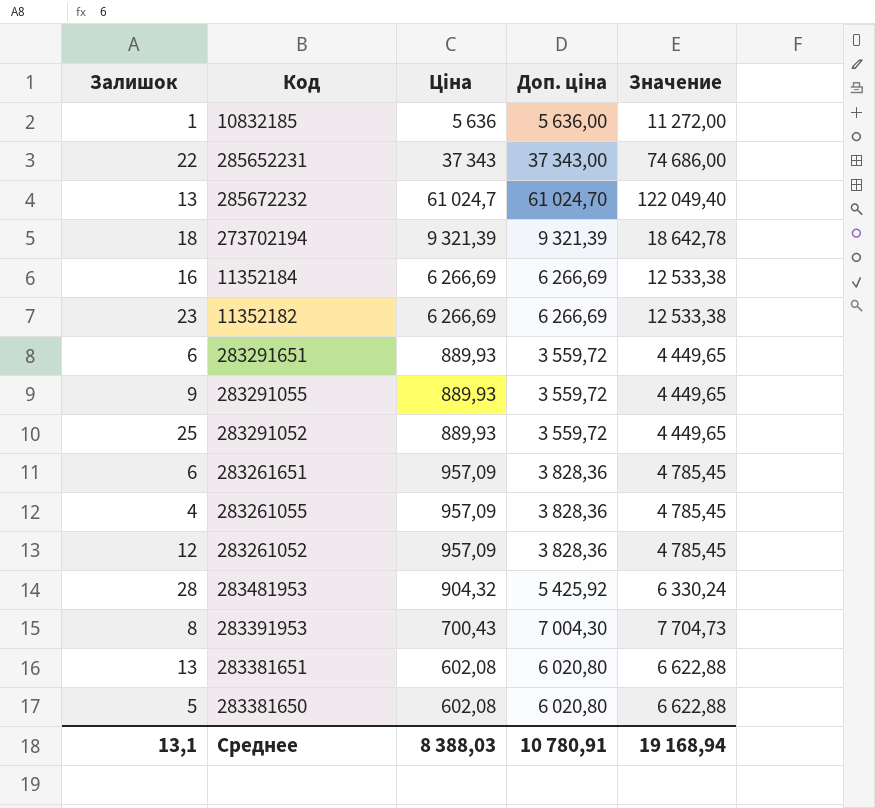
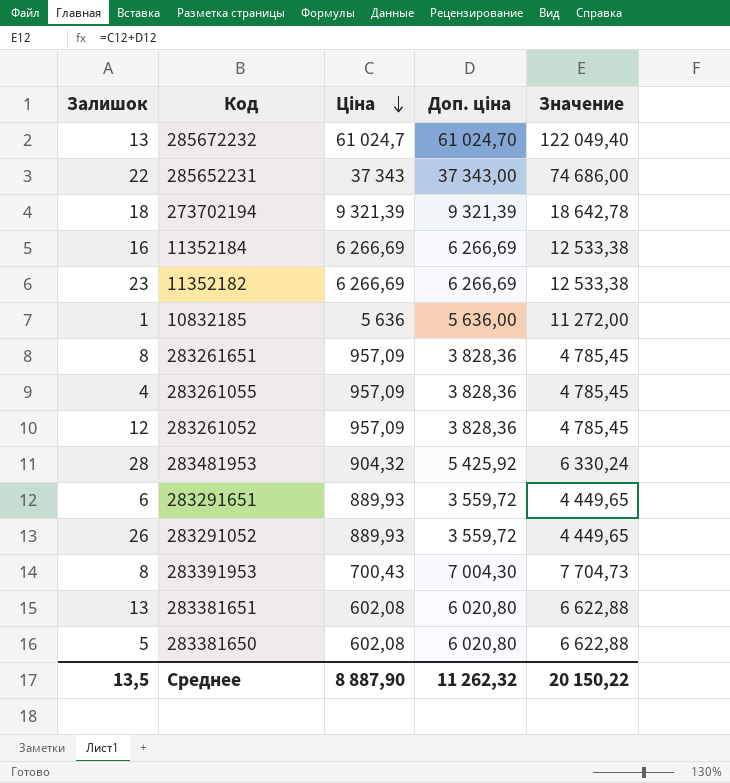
row order: none -> Ціна descending
row 283291055: 9 | 889,93 | 3 559,72 | 4 449,65 -> none
283261651 | Залишок: 6 -> 8
283291052 | Залишок: 25 -> 26
Среднее | Залишок: 13,1 -> 13,5
Среднее | Ціна: 8 388,03 -> 8 887,90
Среднее | Доп. ціна: 10 780,91 -> 11 262,32
Среднее | Значение: 19 168,94 -> 20 150,22

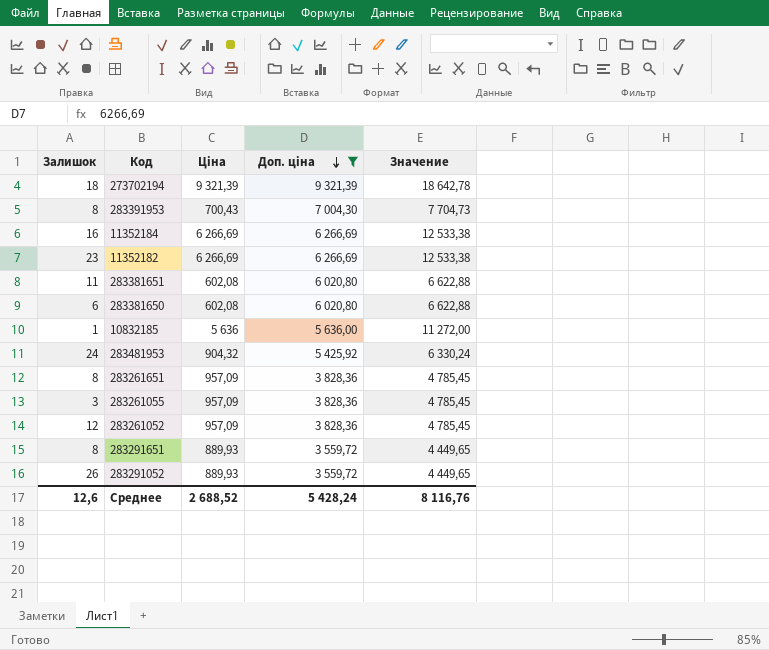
filter: none -> Доп. ціна <= 9 321,39
row order: Ціна descending -> Доп. ціна descending
283381651 | Залишок: 13 -> 11
283381650 | Залишок: 5 -> 6
283481953 | Залишок: 28 -> 24
283261055 | Залишок: 4 -> 3
283291651 | Залишок: 6 -> 8
Среднее | Залишок: 13,5 -> 12,6
Среднее | Ціна: 8 887,90 -> 2 688,52
Среднее | Доп. ціна: 11 262,32 -> 5 428,24
Среднее | Значение: 20 150,22 -> 8 116,76

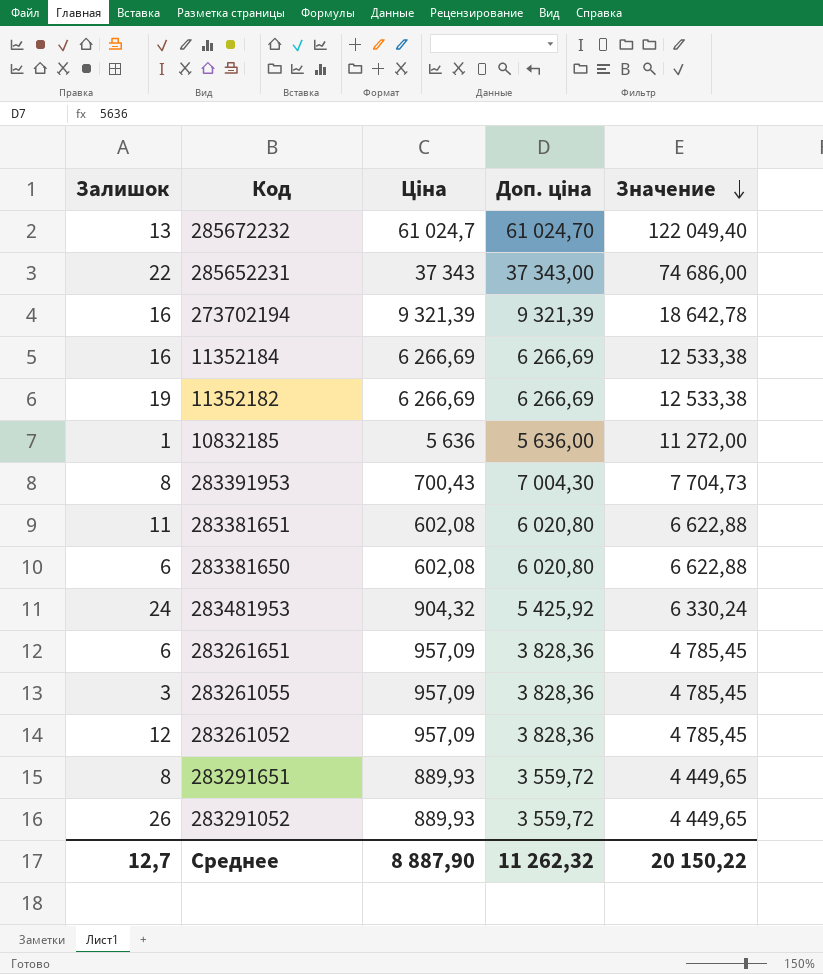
filter: Доп. ціна <= 9 321,39 -> none
row order: Доп. ціна descending -> Значение descending
273702194 | Залишок: 18 -> 16
11352182 | Залишок: 23 -> 19
283261651 | Залишок: 8 -> 6
Среднее | Залишок: 12,6 -> 12,7
Среднее | Ціна: 2 688,52 -> 8 887,90
Среднее | Доп. ціна: 5 428,24 -> 11 262,32
Среднее | Значение: 8 116,76 -> 20 150,22

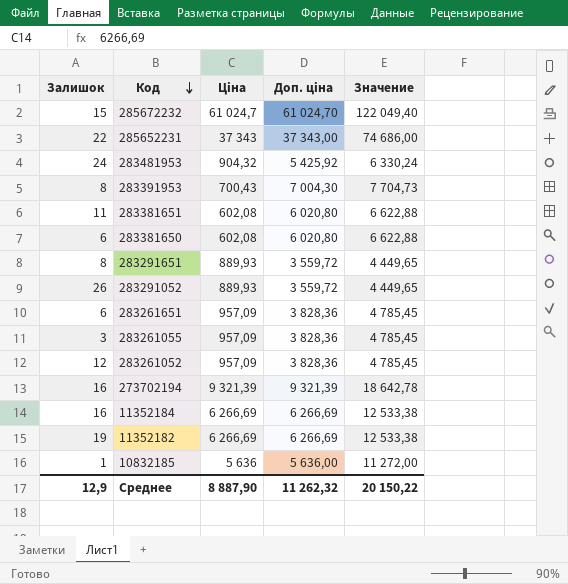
row order: Значение descending -> Код descending
285672232 | Залишок: 13 -> 15
Среднее | Залишок: 12,7 -> 12,9

